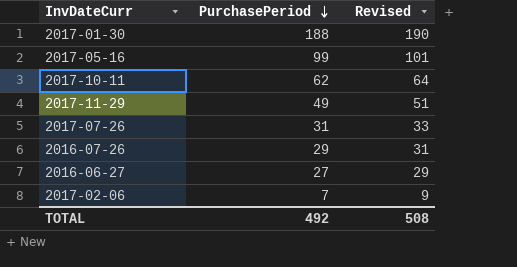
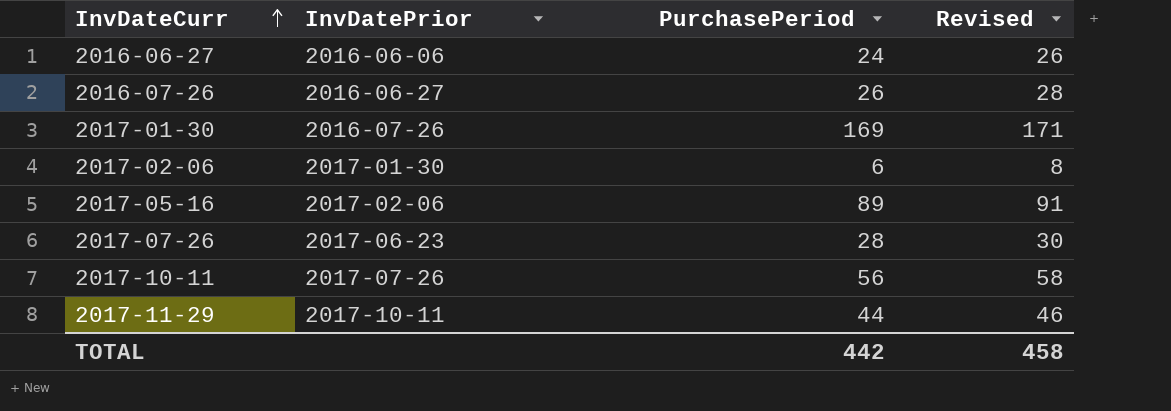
row order: PurchasePeriod descending -> InvDateCurr ascending
column InvDatePrior | position: none -> 2
2016-06-27 | PurchasePeriod: 27 -> 24
2016-06-27 | Revised: 29 -> 26
2016-07-26 | PurchasePeriod: 29 -> 26
2016-07-26 | Revised: 31 -> 28
2017-01-30 | PurchasePeriod: 188 -> 169
2017-01-30 | Revised: 190 -> 171
2017-02-06 | PurchasePeriod: 7 -> 6
2017-02-06 | Revised: 9 -> 8
2017-05-16 | PurchasePeriod: 99 -> 89
2017-05-16 | Revised: 101 -> 91
2017-07-26 | PurchasePeriod: 31 -> 28
2017-07-26 | Revised: 33 -> 30
2017-10-11 | PurchasePeriod: 62 -> 56
2017-10-11 | Revised: 64 -> 58
2017-11-29 | PurchasePeriod: 49 -> 44
2017-11-29 | Revised: 51 -> 46
TOTAL | PurchasePeriod: 492 -> 442
TOTAL | Revised: 508 -> 458

